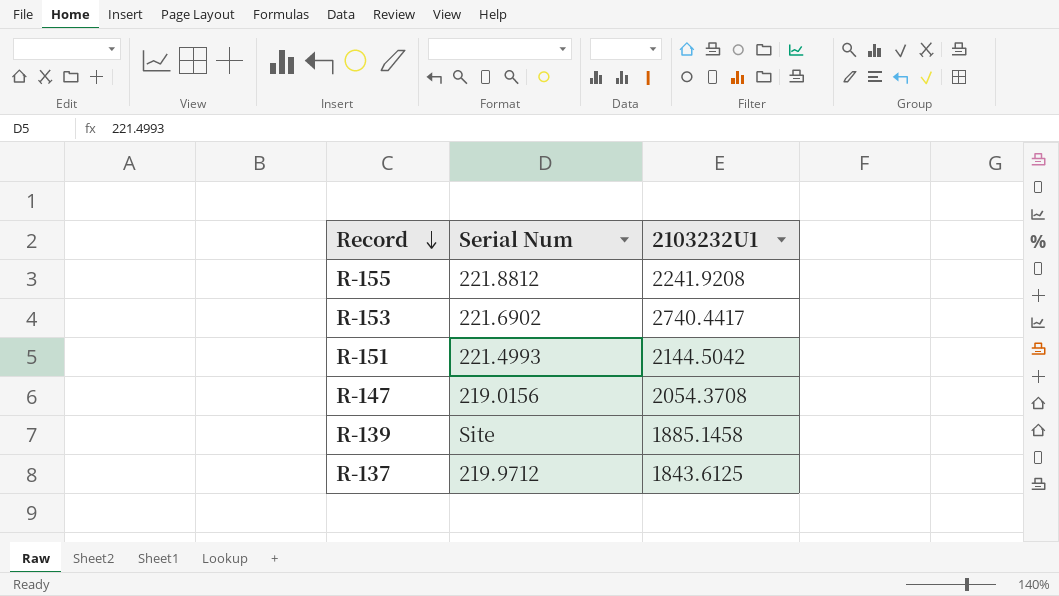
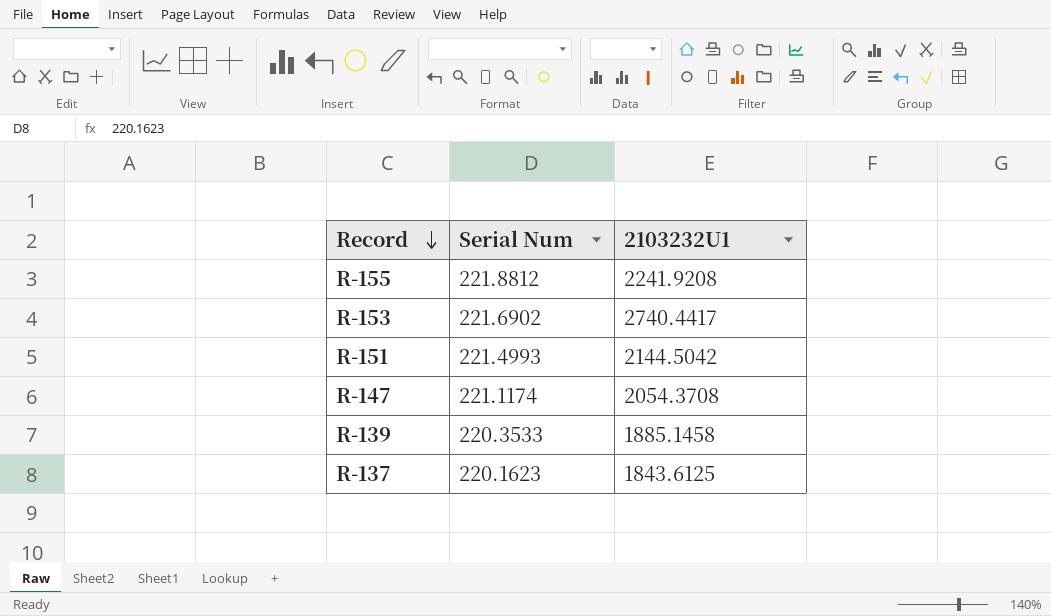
R-147 | Serial Num: 219.0156 -> 221.1174
R-139 | Serial Num: Site -> 220.3533
R-137 | Serial Num: 219.9712 -> 220.1623

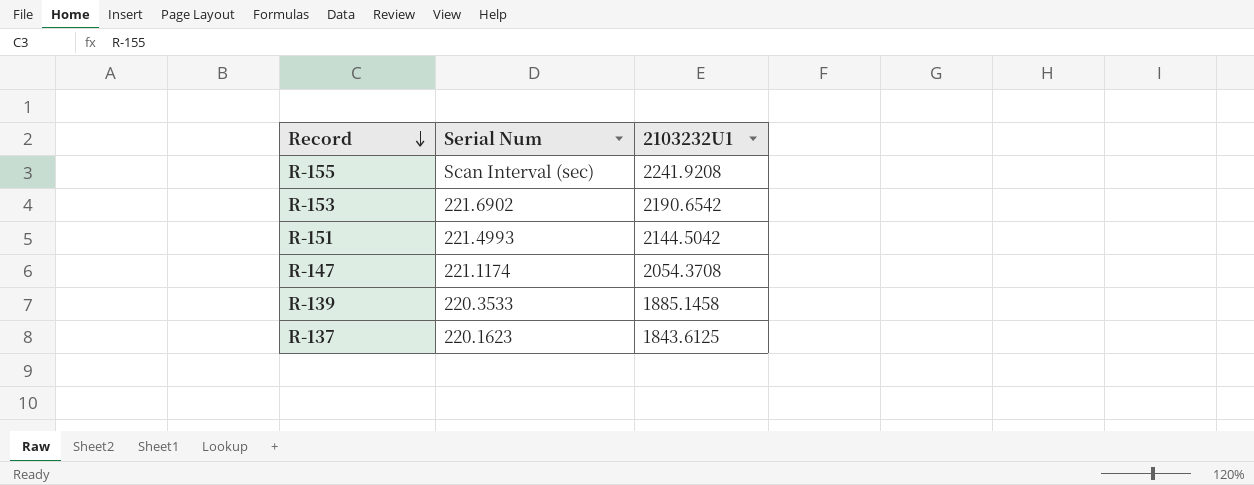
R-155 | Serial Num: 221.8812 -> Scan Interval (sec)
R-153 | 2103232U1: 2740.4417 -> 2190.6542

